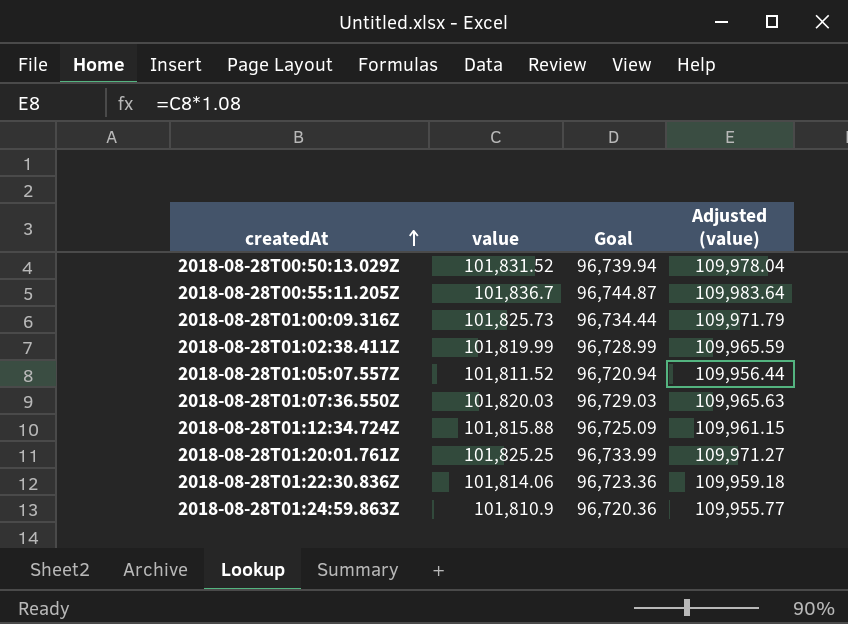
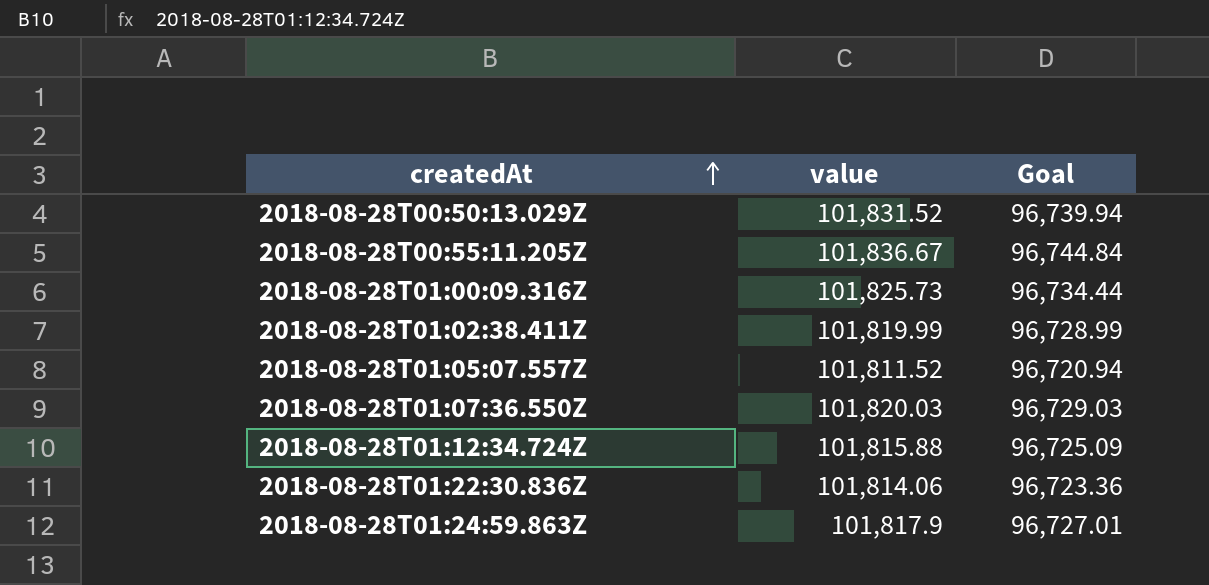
column Adjusted (value) | formula: [value] * 1.08 -> none
row 2018-08-28T01:20:01.761Z: 101,825.25 | 96,733.99 | 109,971.27 -> none
2018-08-28T00:55:11.205Z | value: 101,836.7 -> 101,836.67
2018-08-28T00:55:11.205Z | Goal: 96,744.87 -> 96,744.84
2018-08-28T01:24:59.863Z | value: 101,810.9 -> 101,817.9
2018-08-28T01:24:59.863Z | Goal: 96,720.36 -> 96,727.01

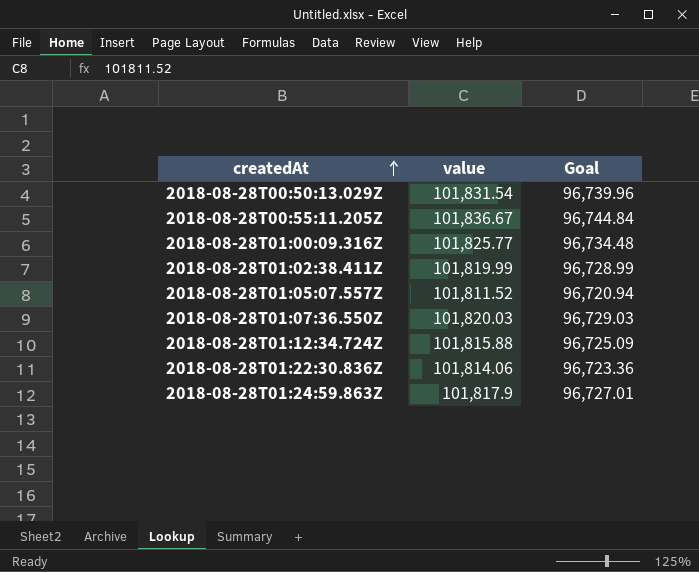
2018-08-28T00:50:13.029Z | value: 101,831.52 -> 101,831.54
2018-08-28T00:50:13.029Z | Goal: 96,739.94 -> 96,739.96
2018-08-28T01:00:09.316Z | value: 101,825.73 -> 101,825.77
2018-08-28T01:00:09.316Z | Goal: 96,734.44 -> 96,734.48

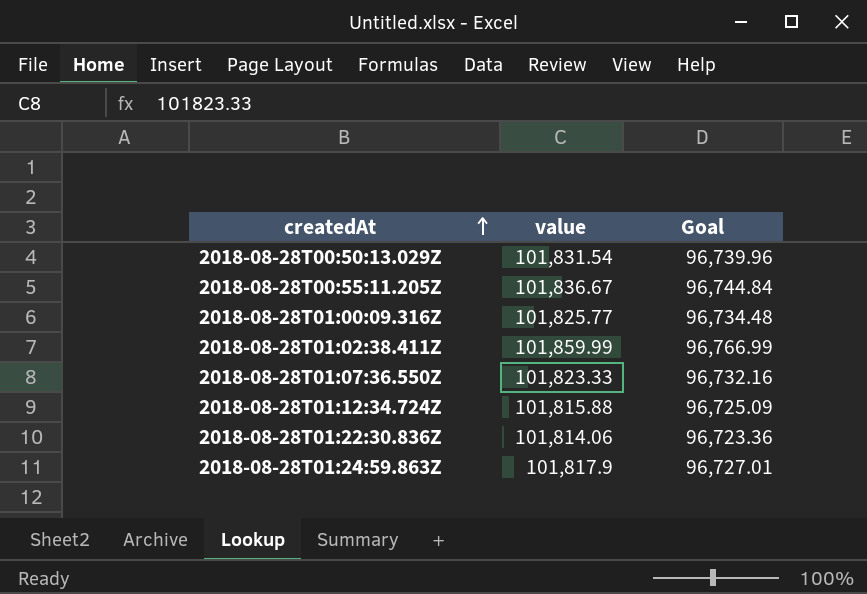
row 2018-08-28T01:05:07.557Z: 101,811.52 | 96,720.94 -> none
2018-08-28T01:02:38.411Z | value: 101,819.99 -> 101,859.99
2018-08-28T01:02:38.411Z | Goal: 96,728.99 -> 96,766.99
2018-08-28T01:07:36.550Z | value: 101,820.03 -> 101,823.33
2018-08-28T01:07:36.550Z | Goal: 96,729.03 -> 96,732.16

